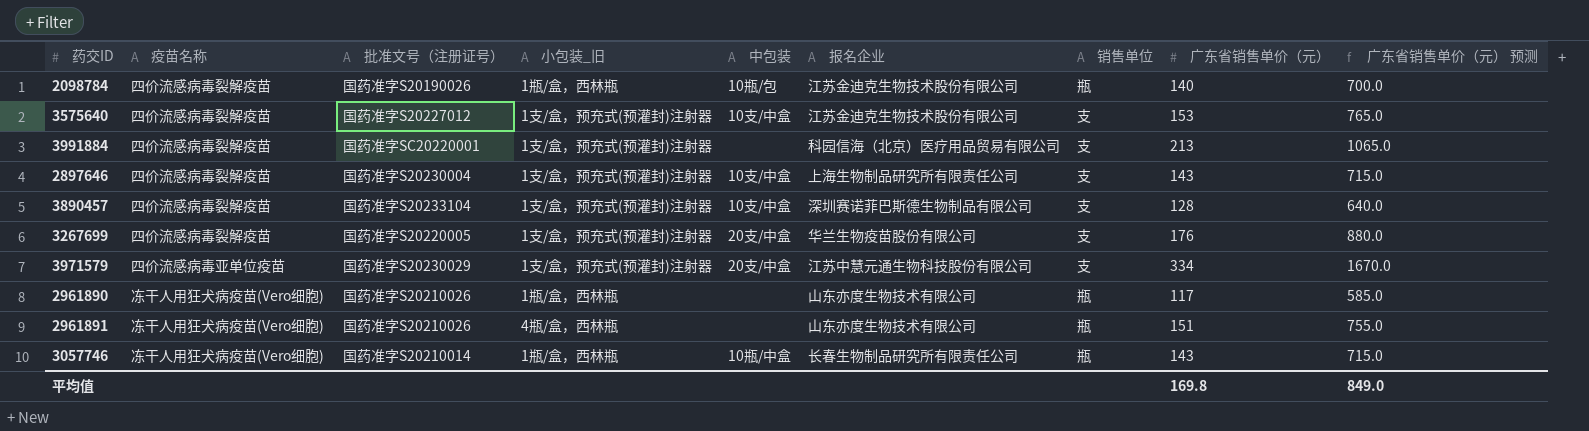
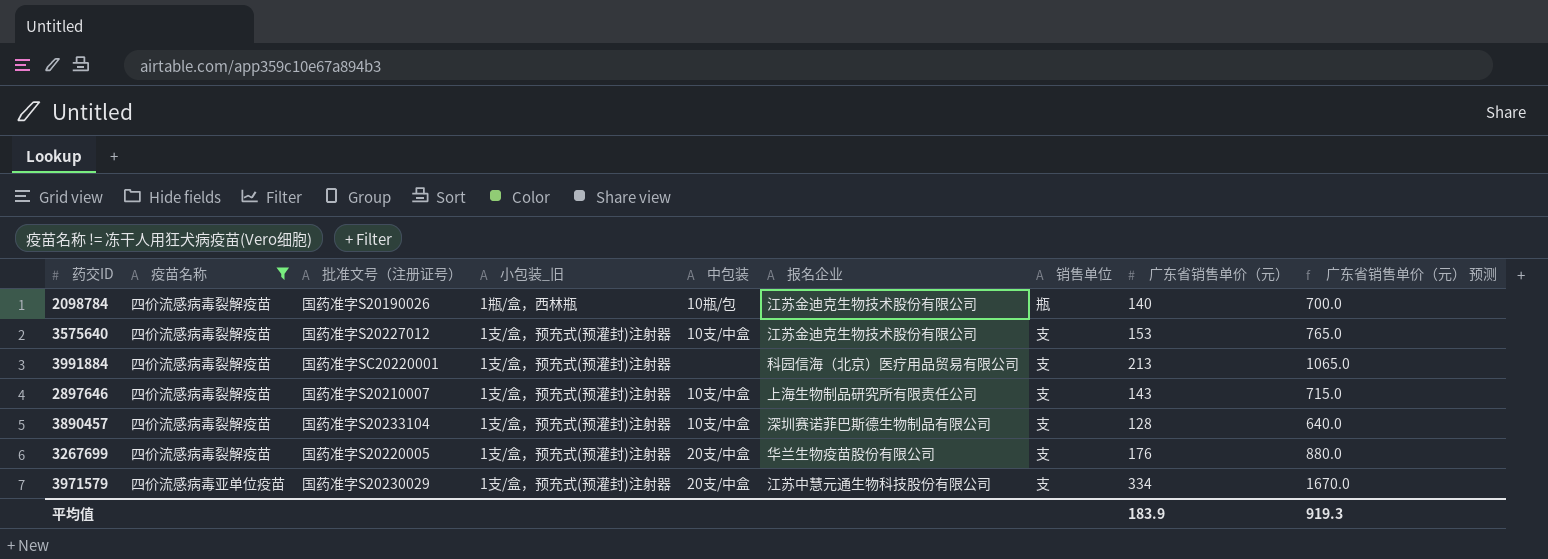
filter: none -> 疫苗名称 != 冻干人用狂犬病疫苗(Vero细胞)
2897646 | 批准文号（注册证号）: 国药准字S20230004 -> 国药准字S20210007
平均值 | 广东省销售单价（元）: 169.8 -> 183.9
平均值 | 广东省销售单价（元） 预测: 849.0 -> 919.3

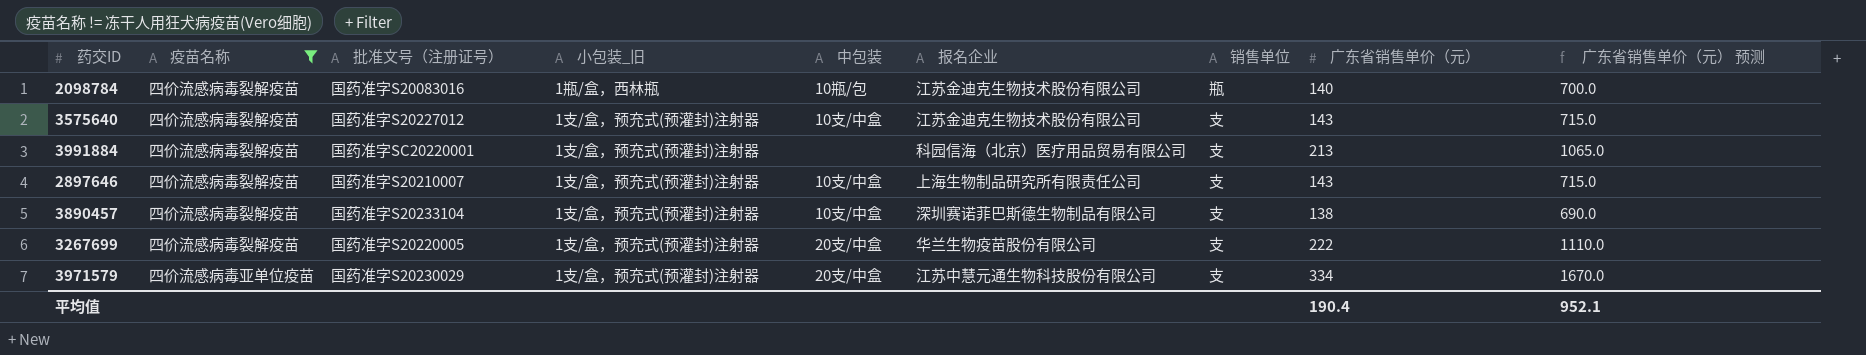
2098784 | 批准文号（注册证号）: 国药准字S20190026 -> 国药准字S20083016
3575640 | 广东省销售单价（元）: 153 -> 143
3575640 | 广东省销售单价（元） 预测: 765.0 -> 715.0
3890457 | 广东省销售单价（元）: 128 -> 138
3890457 | 广东省销售单价（元） 预测: 640.0 -> 690.0
3267699 | 广东省销售单价（元）: 176 -> 222
3267699 | 广东省销售单价（元） 预测: 880.0 -> 1110.0
平均值 | 广东省销售单价（元）: 183.9 -> 190.4
平均值 | 广东省销售单价（元） 预测: 919.3 -> 952.1

